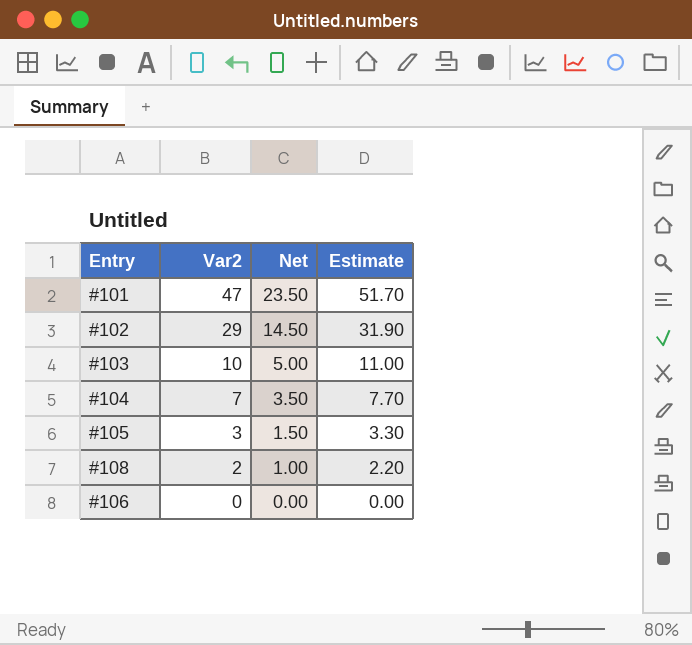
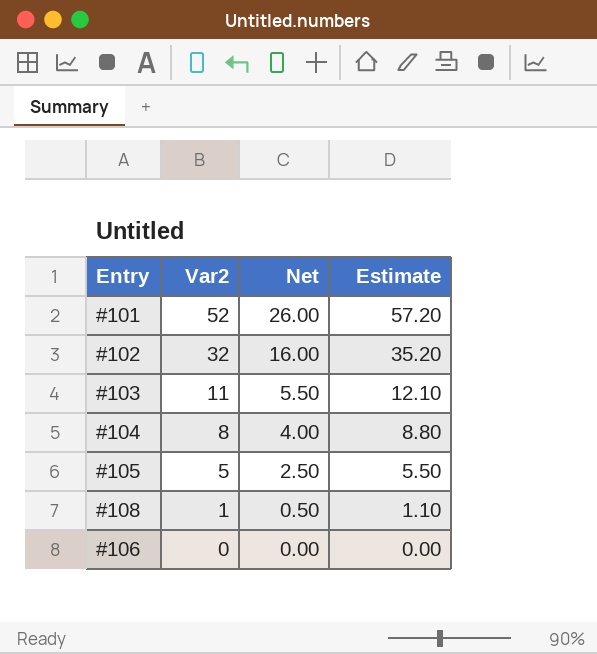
#101 | Var2: 47 -> 52
#101 | Net: 23.50 -> 26.00
#101 | Estimate: 51.70 -> 57.20
#102 | Var2: 29 -> 32
#102 | Net: 14.50 -> 16.00
#102 | Estimate: 31.90 -> 35.20
#103 | Var2: 10 -> 11
#103 | Net: 5.00 -> 5.50
#103 | Estimate: 11.00 -> 12.10
#104 | Var2: 7 -> 8
#104 | Net: 3.50 -> 4.00
#104 | Estimate: 7.70 -> 8.80
#105 | Var2: 3 -> 5
#105 | Net: 1.50 -> 2.50
#105 | Estimate: 3.30 -> 5.50
#108 | Var2: 2 -> 1
#108 | Net: 1.00 -> 0.50
#108 | Estimate: 2.20 -> 1.10

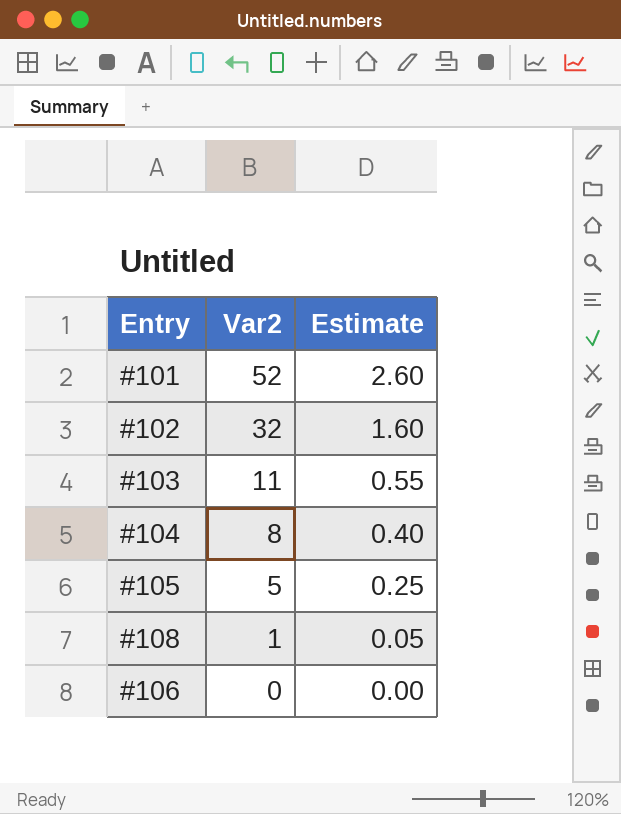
column Net | formula: [Var2] * 0.5 -> none
column Estimate | formula: [Var2] * 1.1 -> [Var2] * 0.05

